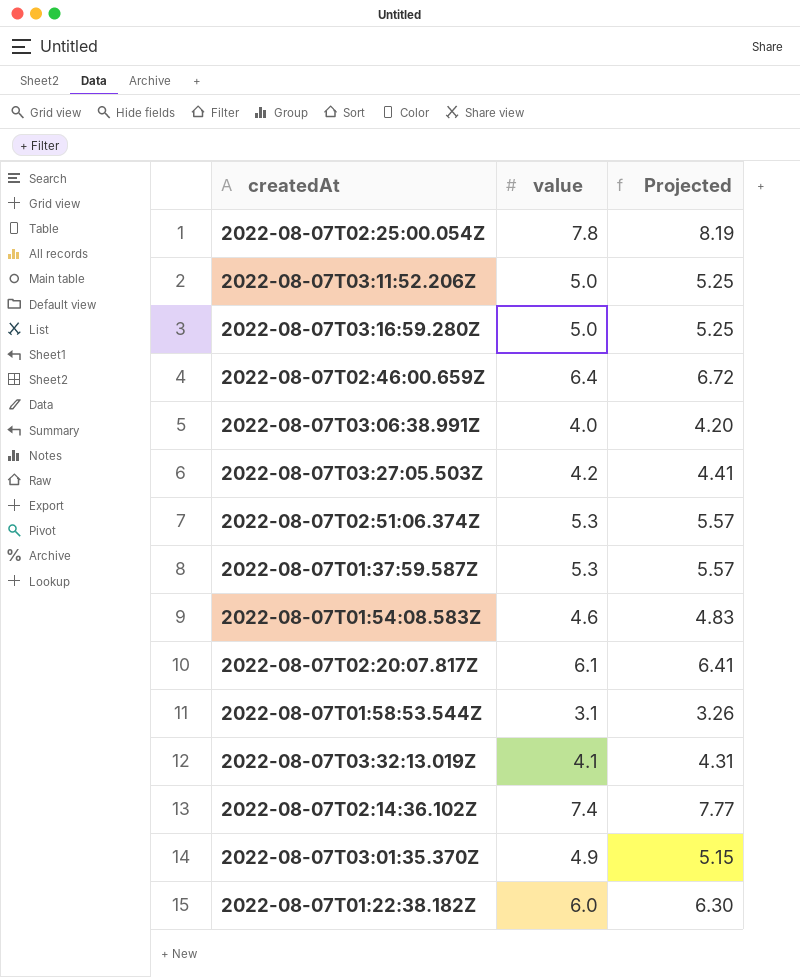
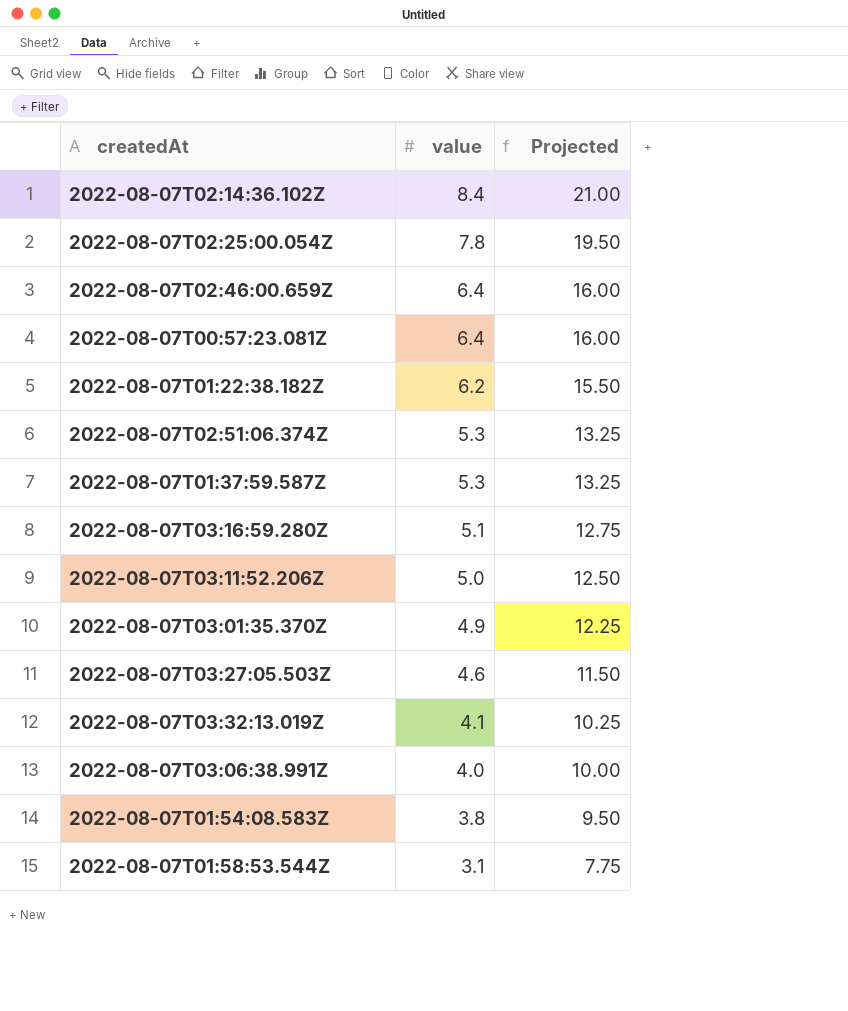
row order: none -> value descending
column Projected | formula: [value] * 1.05 -> [value] * 2.5
row 2022-08-07T02:20:07.817Z: 6.1 | 6.41 -> none
2022-08-07T02:14:36.102Z | value: 7.4 -> 8.4
row 2022-08-07T00:57:23.081Z: none -> 6.4 | 16.00
2022-08-07T01:22:38.182Z | value: 6.0 -> 6.2
2022-08-07T03:16:59.280Z | value: 5.0 -> 5.1
2022-08-07T03:27:05.503Z | value: 4.2 -> 4.6
2022-08-07T01:54:08.583Z | value: 4.6 -> 3.8

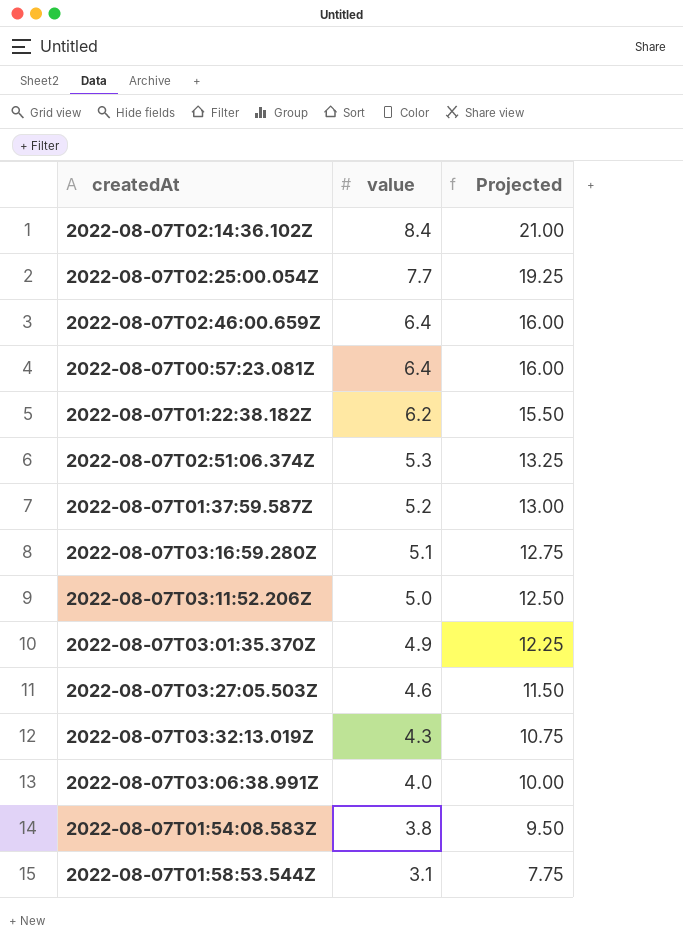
2022-08-07T02:25:00.054Z | value: 7.8 -> 7.7
2022-08-07T02:25:00.054Z | Projected: 19.50 -> 19.25
2022-08-07T01:37:59.587Z | value: 5.3 -> 5.2
2022-08-07T01:37:59.587Z | Projected: 13.25 -> 13.00
2022-08-07T03:32:13.019Z | value: 4.1 -> 4.3
2022-08-07T03:32:13.019Z | Projected: 10.25 -> 10.75

